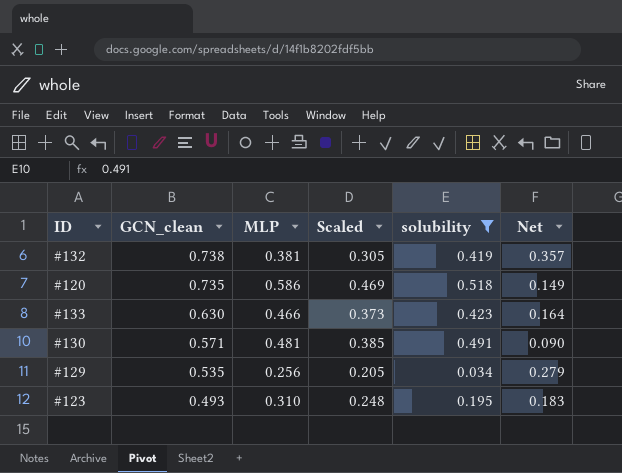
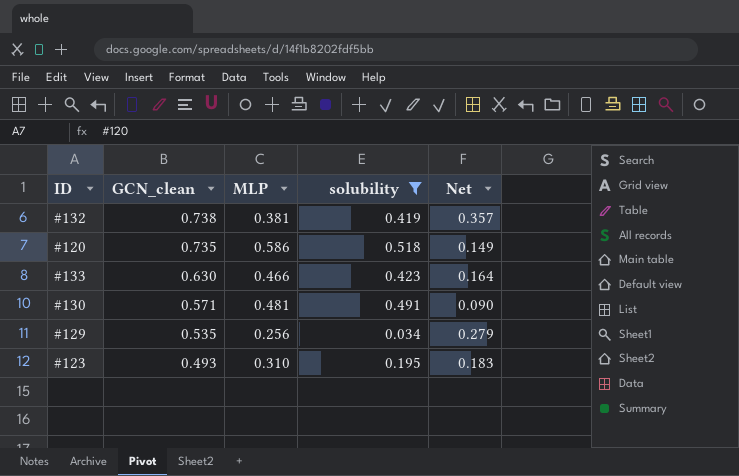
column Scaled | formula: [MLP] * 0.8 -> none

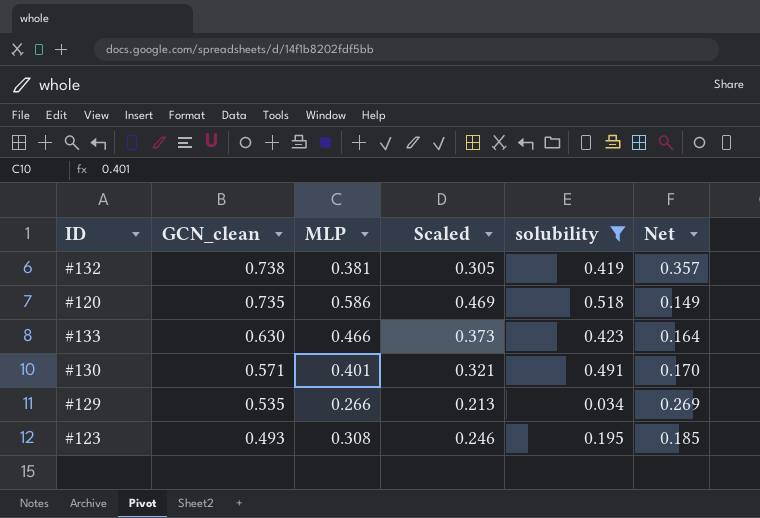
column Scaled | formula: none -> [MLP] * 0.8
#130 | MLP: 0.481 -> 0.401
#130 | Net: 0.090 -> 0.170
#129 | MLP: 0.256 -> 0.266
#129 | Net: 0.279 -> 0.269
#123 | MLP: 0.310 -> 0.308
#123 | Net: 0.183 -> 0.185

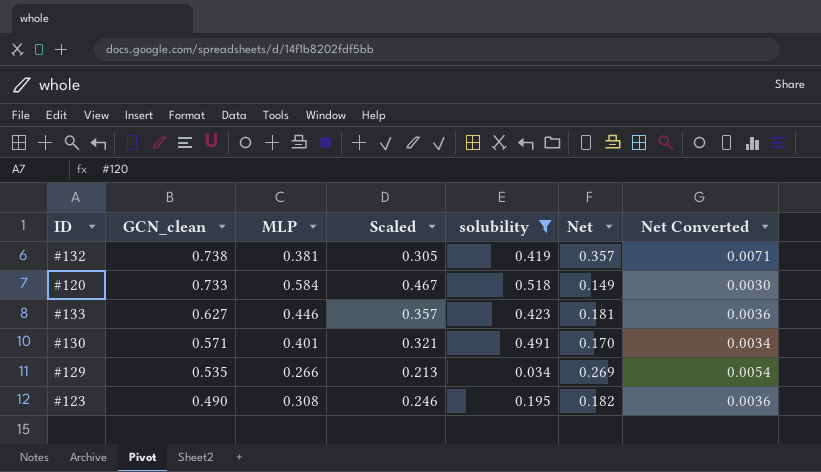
column Net Converted | formula: none -> [Net] * 0.02
#120 | GCN_clean: 0.735 -> 0.733
#120 | MLP: 0.586 -> 0.584
#120 | Scaled: 0.469 -> 0.467
#133 | GCN_clean: 0.630 -> 0.627
#133 | MLP: 0.466 -> 0.446
#133 | Scaled: 0.373 -> 0.357
#133 | Net: 0.164 -> 0.181
#123 | GCN_clean: 0.493 -> 0.490
#123 | Net: 0.185 -> 0.182

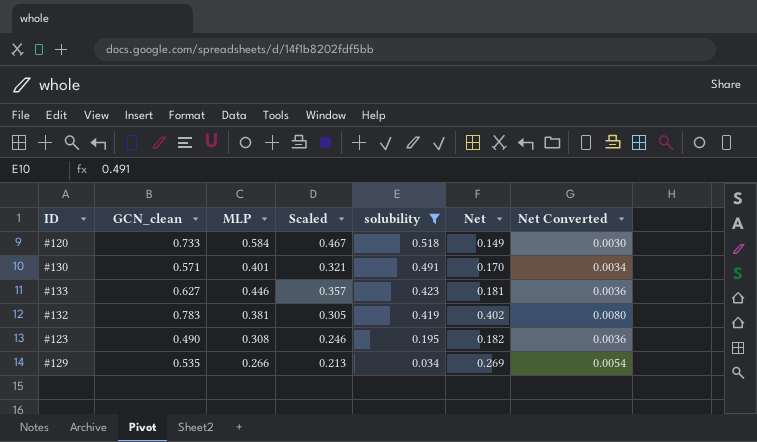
row order: GCN_clean descending -> solubility descending
#132 | GCN_clean: 0.738 -> 0.783
#132 | Net: 0.357 -> 0.402
#132 | Net Converted: 0.0071 -> 0.0080

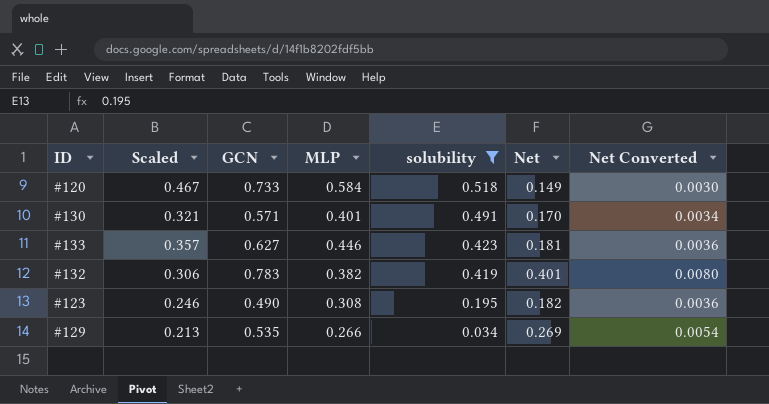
column Scaled | position: 4 -> 2
column name: GCN_clean -> GCN
#132 | Scaled: 0.305 -> 0.306
#132 | MLP: 0.381 -> 0.382
#132 | Net: 0.402 -> 0.401

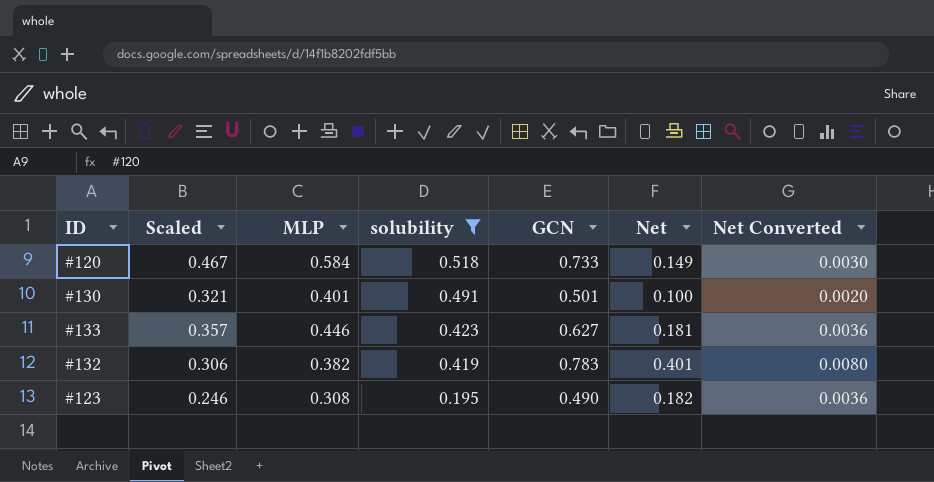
column GCN | position: 3 -> 5
row #129: 0.213 | 0.535 | 0.266 | 0.034 | 0.269 | 0.0054 -> none
#130 | GCN: 0.571 -> 0.501
#130 | Net: 0.170 -> 0.100
#130 | Net Converted: 0.0034 -> 0.0020

